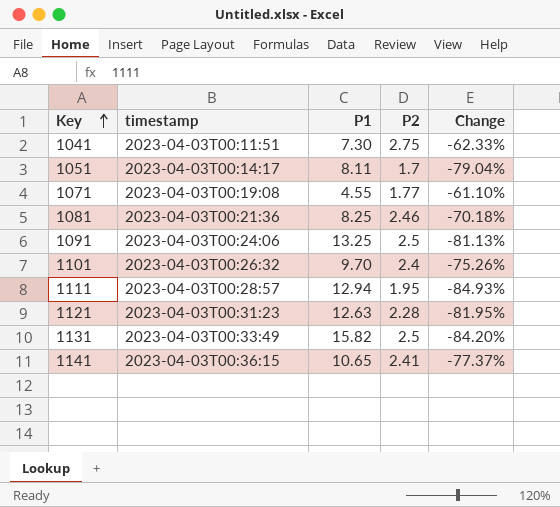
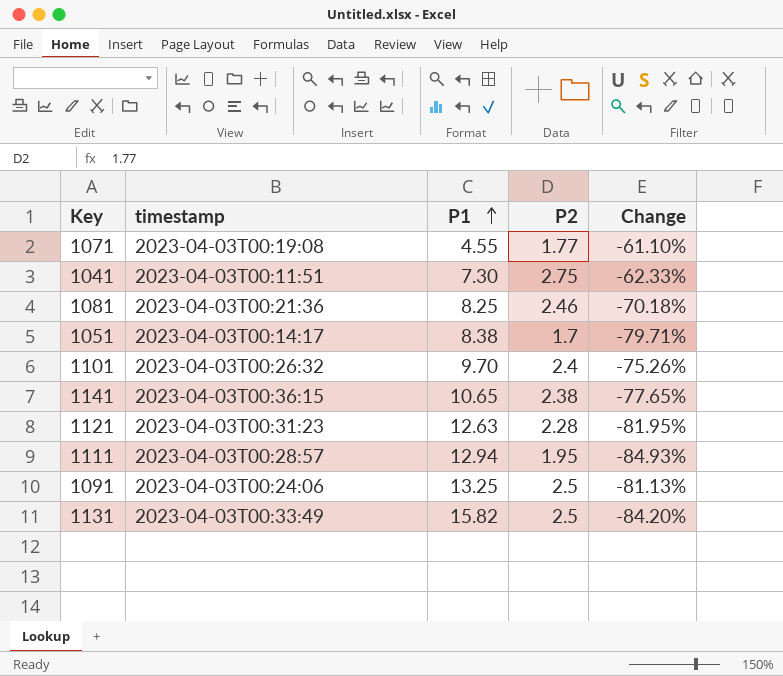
row order: Key ascending -> P1 ascending
1051 | P1: 8.11 -> 8.38
1051 | Change: -79.04% -> -79.71%
1141 | P2: 2.41 -> 2.38
1141 | Change: -77.37% -> -77.65%

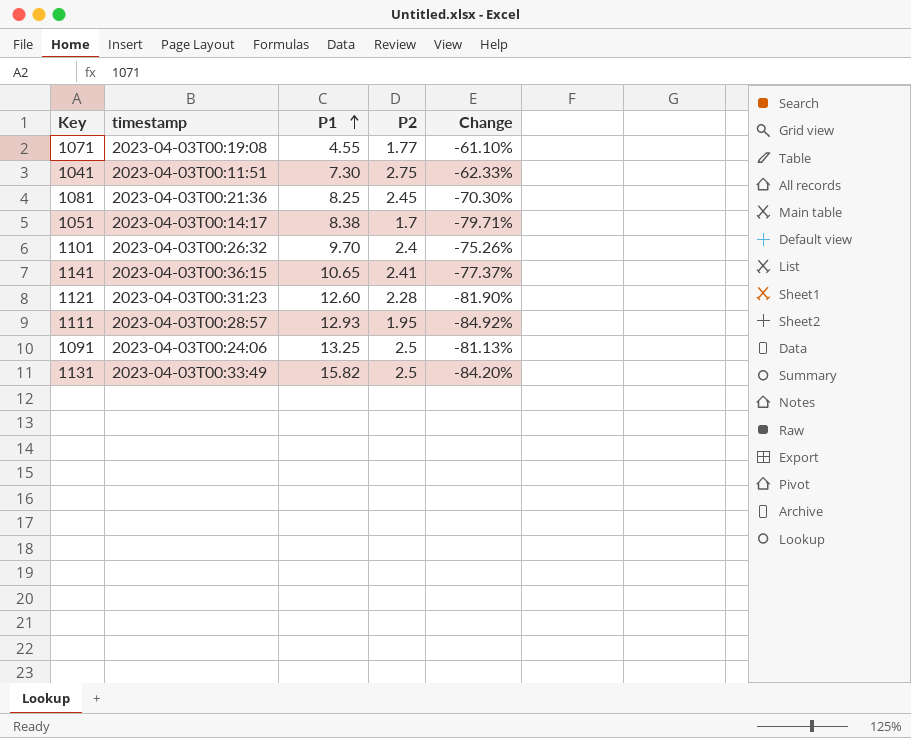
1081 | P2: 2.46 -> 2.45
1081 | Change: -70.18% -> -70.30%
1141 | P2: 2.38 -> 2.41
1141 | Change: -77.65% -> -77.37%
1121 | P1: 12.63 -> 12.60
1121 | Change: -81.95% -> -81.90%
1111 | P1: 12.94 -> 12.93
1111 | Change: -84.93% -> -84.92%

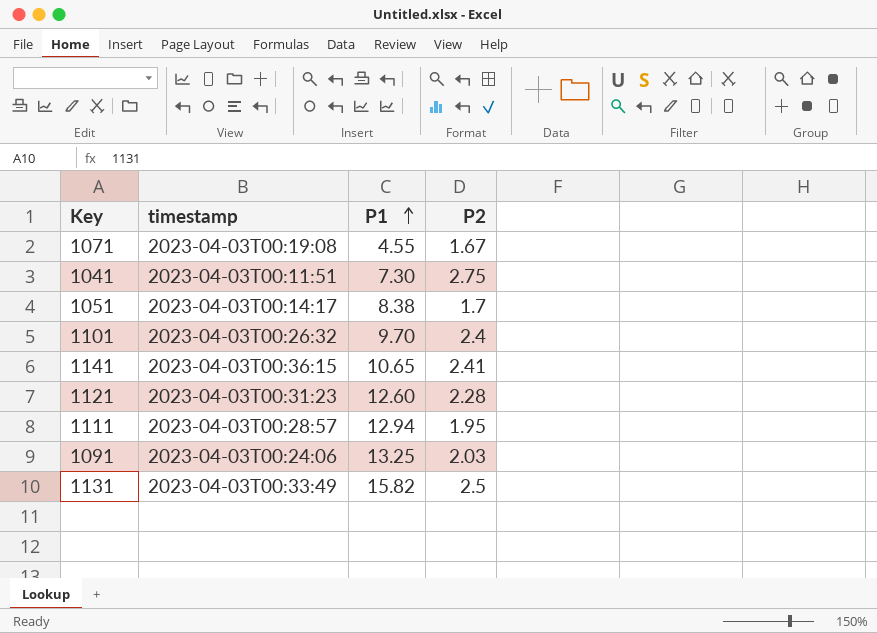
column Change | formula: ([P2] - [P1]) / [P1] -> none
row 1081: 2023-04-03T00:21:36 | 8.25 | 2.45 | -70.30% -> none
1071 | P2: 1.77 -> 1.67
1111 | P1: 12.93 -> 12.94
1091 | P2: 2.5 -> 2.03

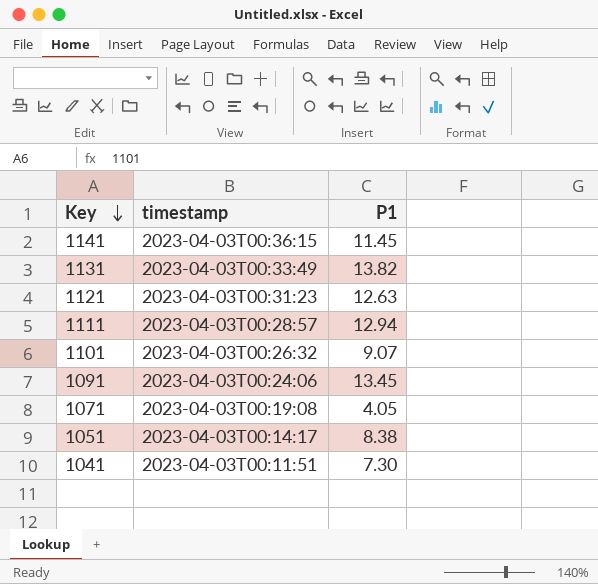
row order: P1 ascending -> Key descending
column P2 | position: 4 -> none
1141 | P1: 10.65 -> 11.45
1131 | P1: 15.82 -> 13.82
1121 | P1: 12.60 -> 12.63
1101 | P1: 9.70 -> 9.07
1091 | P1: 13.25 -> 13.45
1071 | P1: 4.55 -> 4.05

